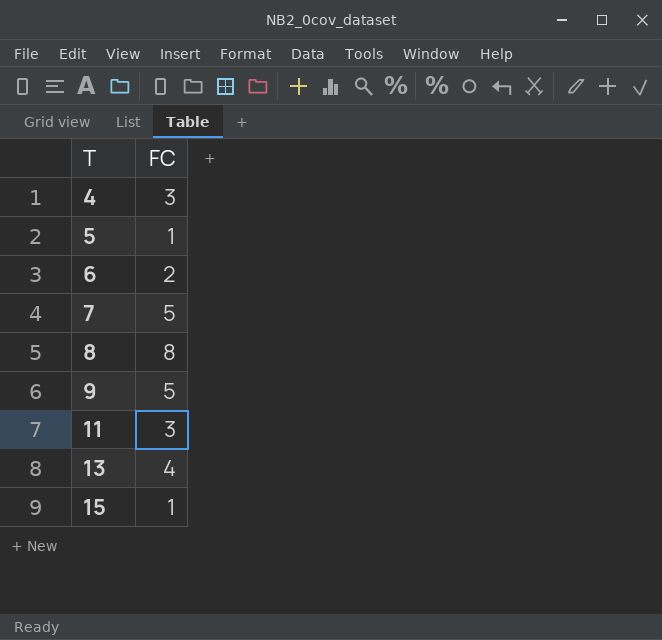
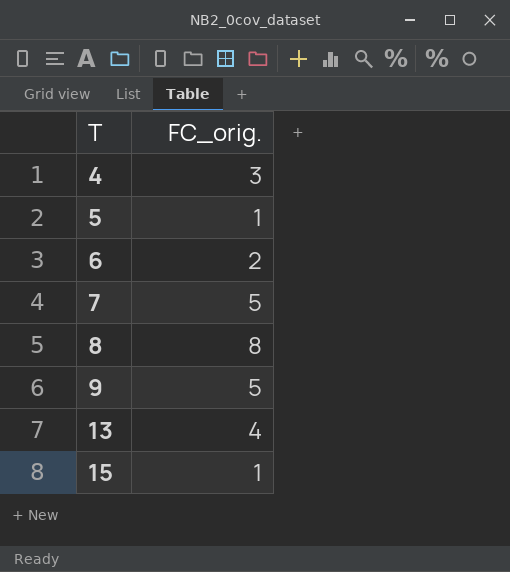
column name: FC -> FC_orig.
row 11: 3 -> none

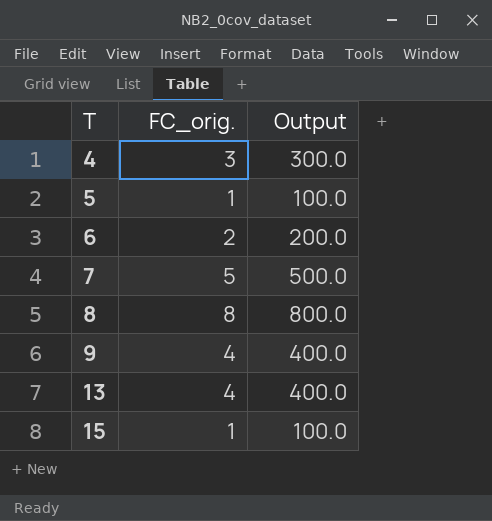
column Output | formula: none -> [FC_orig.] * 100
9 | FC_orig.: 5 -> 4

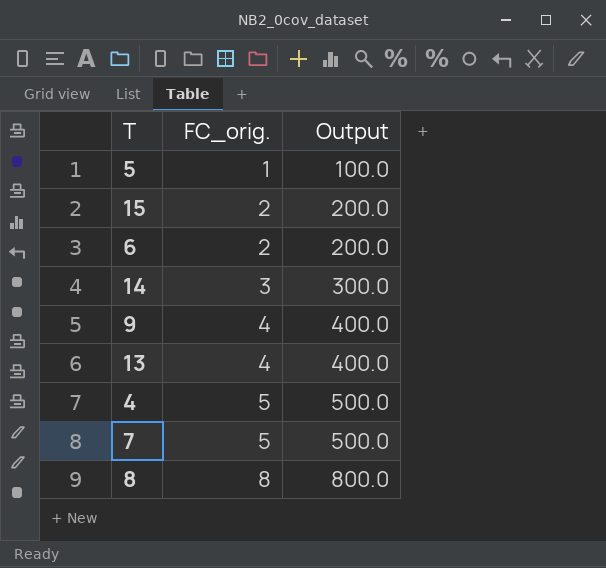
row order: T ascending -> FC_orig. ascending
15 | FC_orig.: 1 -> 2
15 | Output: 100.0 -> 200.0
row 14: none -> 3 | 300.0
4 | FC_orig.: 3 -> 5
4 | Output: 300.0 -> 500.0

